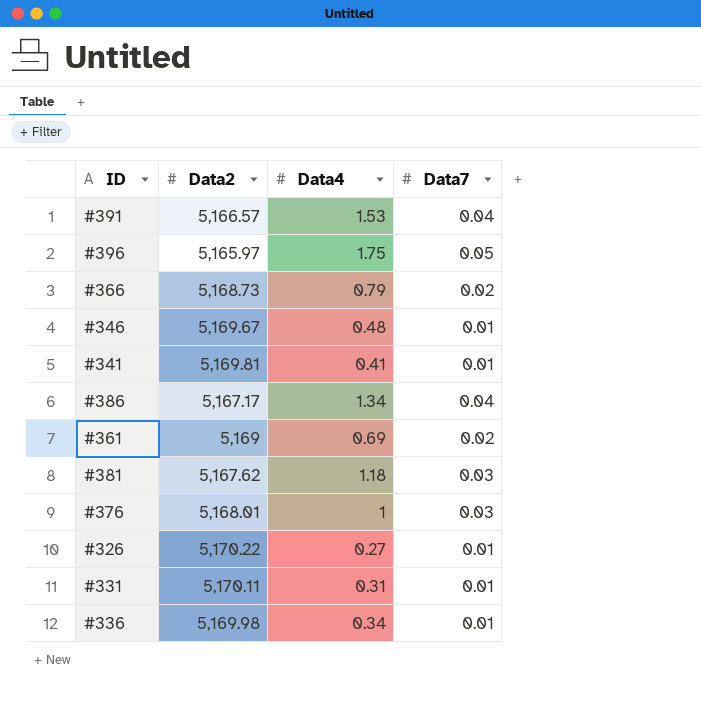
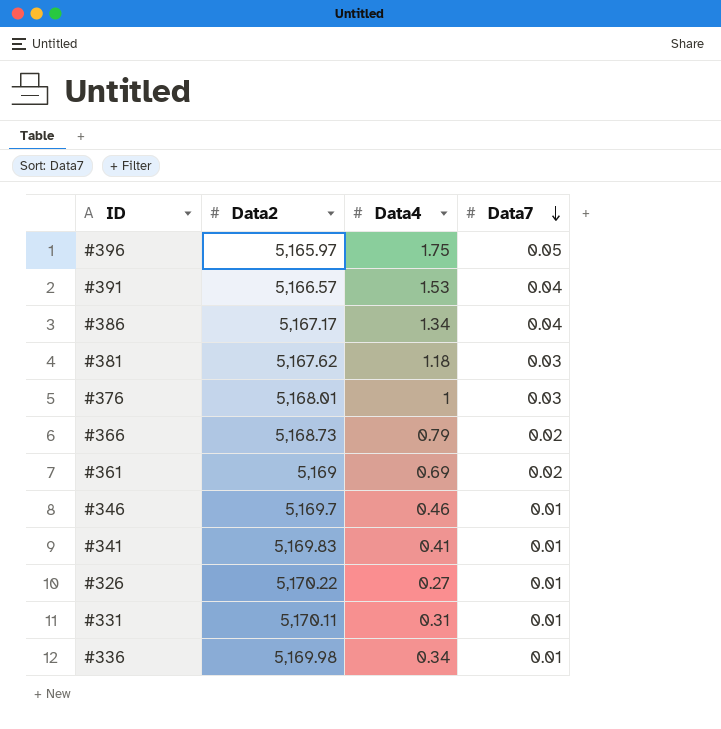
row order: none -> Data7 descending
#346 | Data2: 5,169.67 -> 5,169.7
#346 | Data4: 0.48 -> 0.46
#341 | Data2: 5,169.81 -> 5,169.83

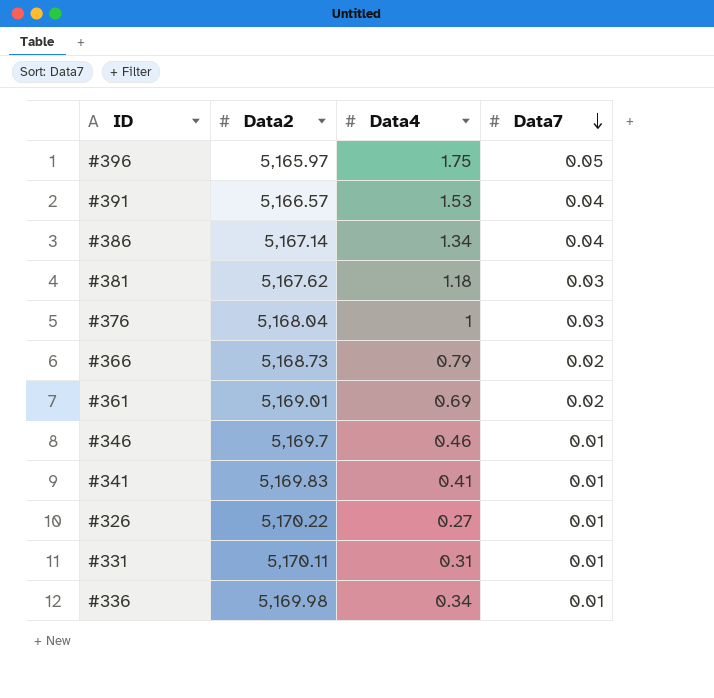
#386 | Data2: 5,167.17 -> 5,167.14
#376 | Data2: 5,168.01 -> 5,168.04
#361 | Data2: 5,169 -> 5,169.01

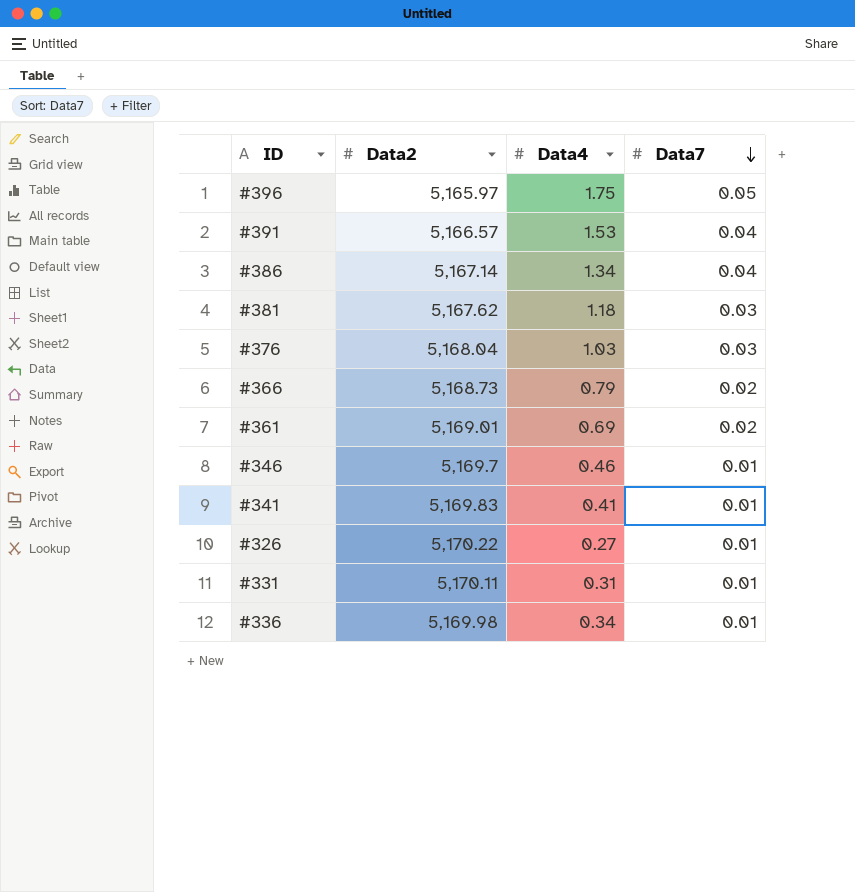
#376 | Data4: 1 -> 1.03

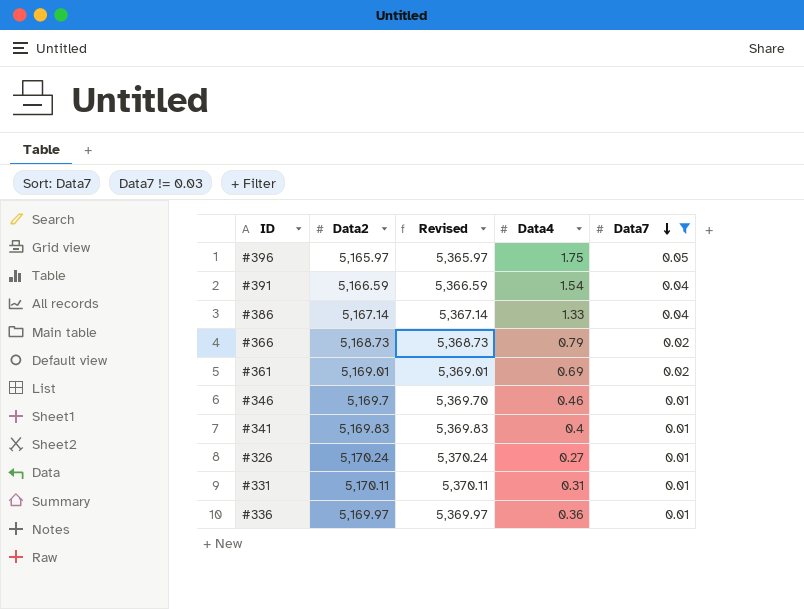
filter: none -> Data7 != 0.03
column Revised | formula: none -> [Data2] + 200
#391 | Data2: 5,166.57 -> 5,166.59
#391 | Data4: 1.53 -> 1.54
#386 | Data4: 1.34 -> 1.33
#341 | Data4: 0.41 -> 0.4
#326 | Data2: 5,170.22 -> 5,170.24
#336 | Data2: 5,169.98 -> 5,169.97
#336 | Data4: 0.34 -> 0.36

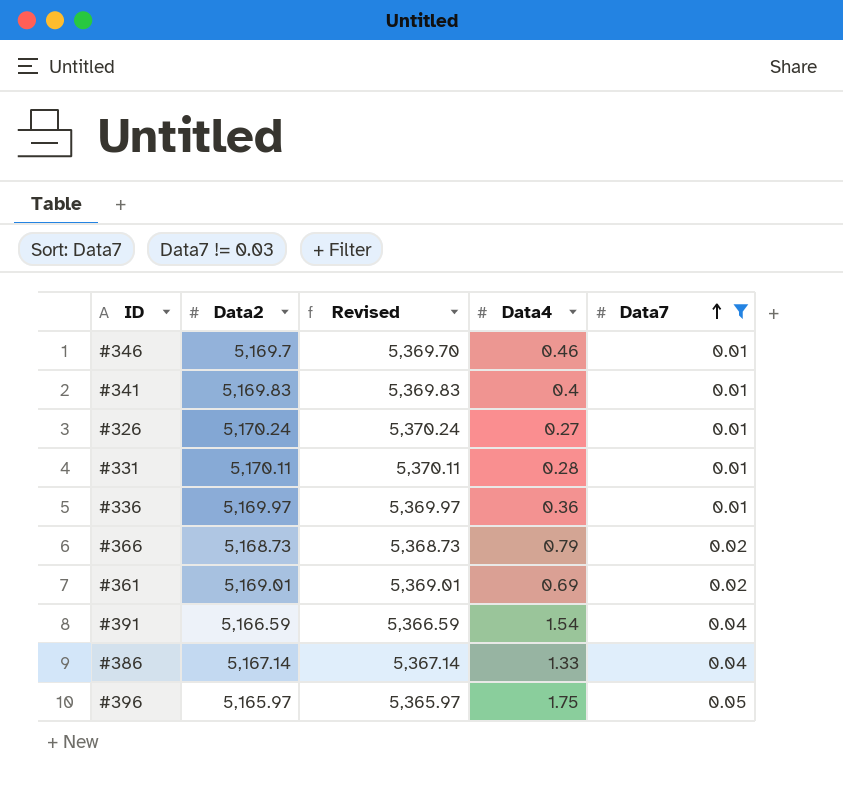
row order: Data7 descending -> Data7 ascending
#331 | Data4: 0.31 -> 0.28

